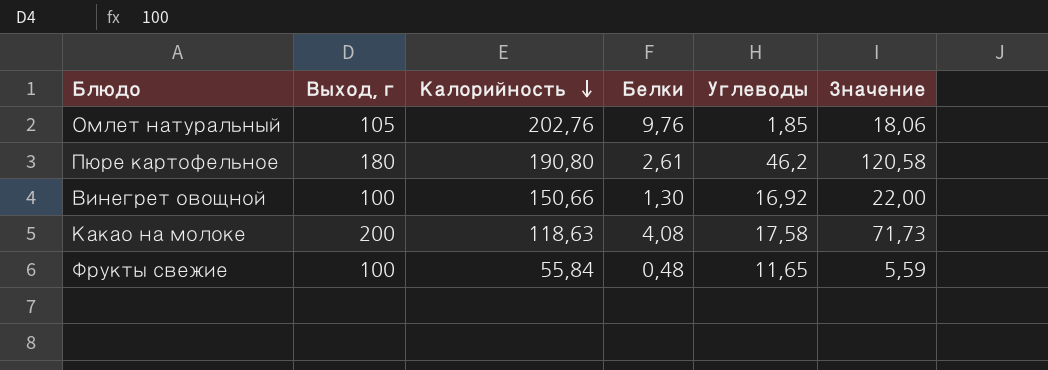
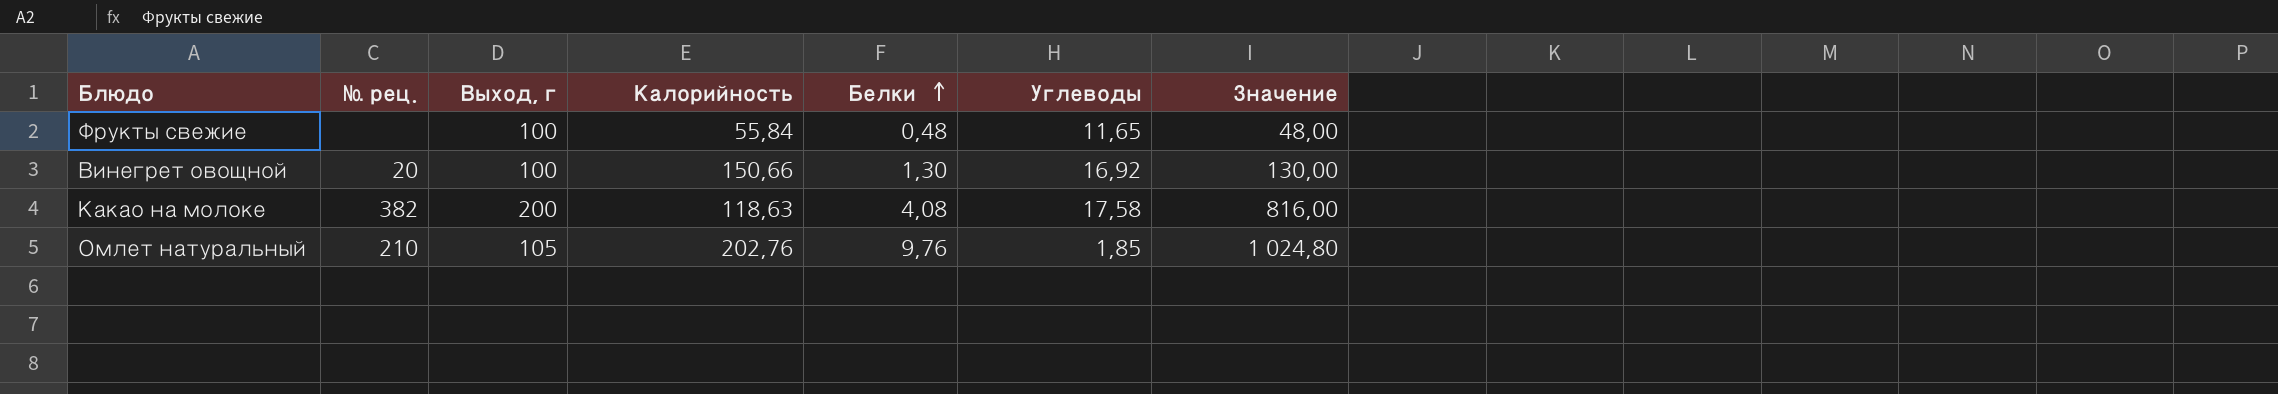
row order: Калорийность descending -> Белки ascending
column № рец. | position: none -> 2
column Значение | formula: [Белки] * [Углеводы] -> [Выход, г] * [Белки]
row Пюре картофельное: 180 | 190,80 | 2,61 | 46,2 | 120,58 -> none

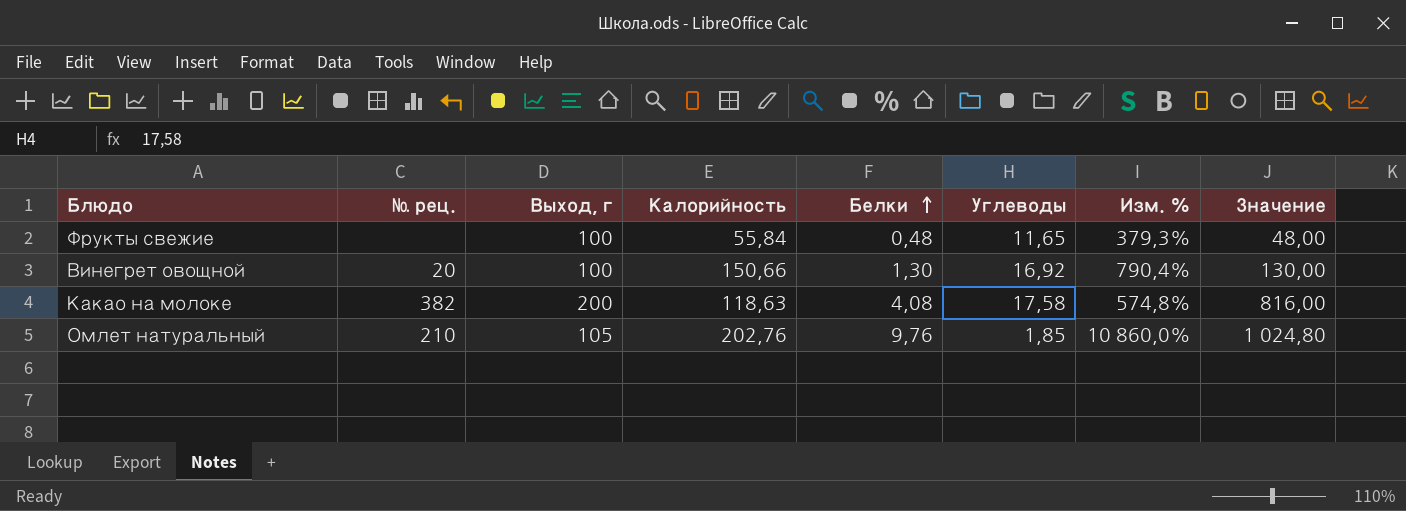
column Изм. % | formula: none -> ([Калорийность] - [Углеводы]) / [Углеводы]

